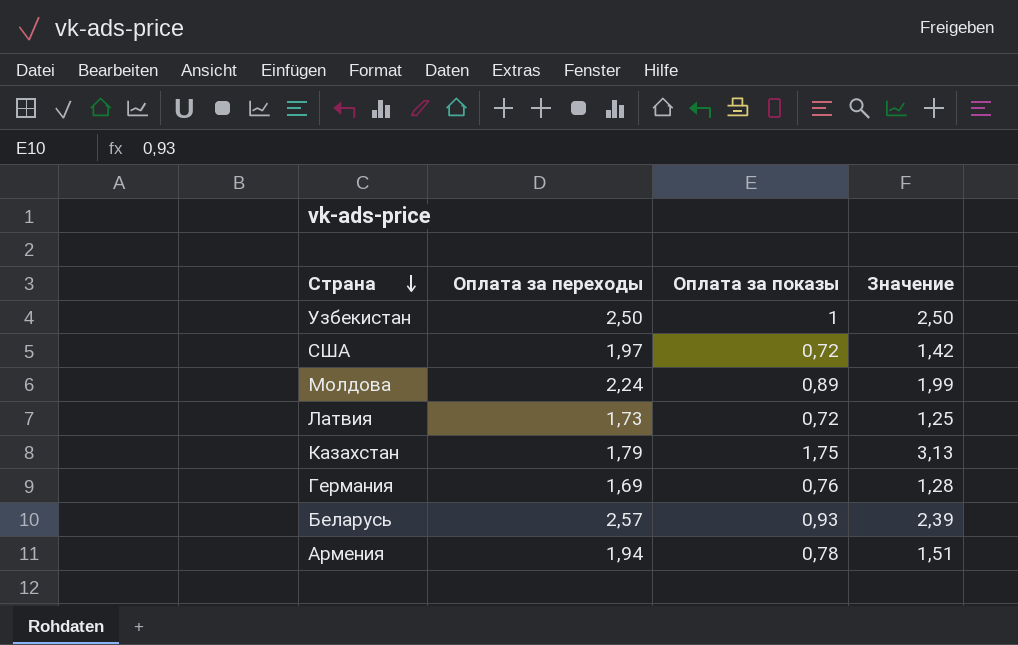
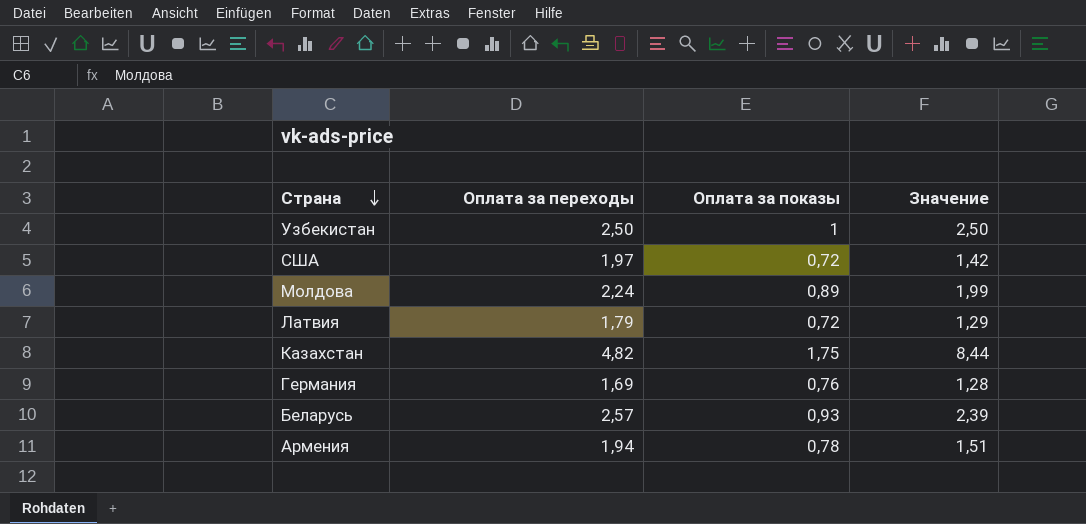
Латвия | Оплата за переходы: 1,73 -> 1,79
Латвия | Значение: 1,25 -> 1,29
Казахстан | Оплата за переходы: 1,79 -> 4,82
Казахстан | Значение: 3,13 -> 8,44

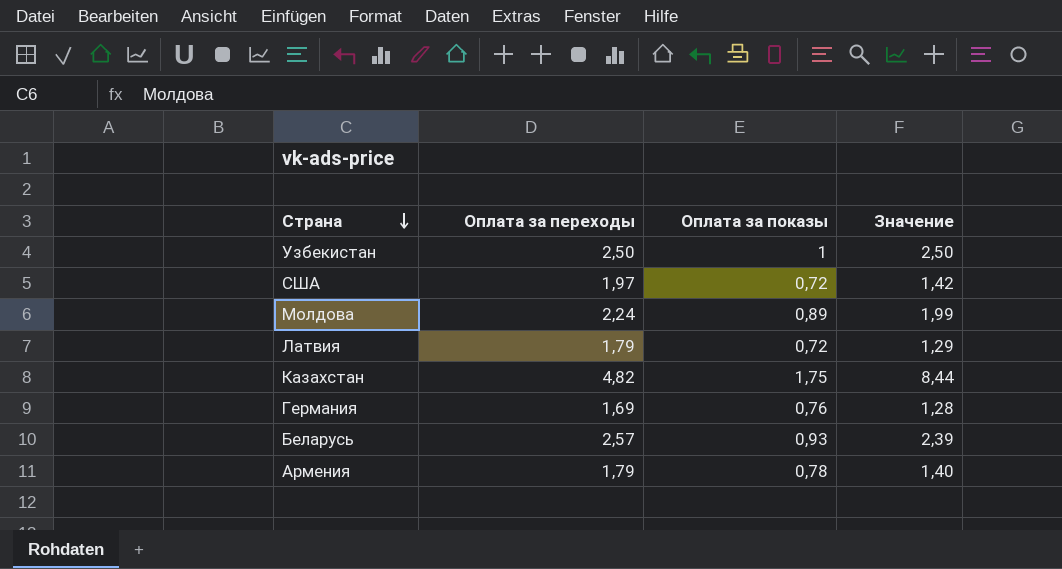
Армения | Оплата за переходы: 1,94 -> 1,79
Армения | Значение: 1,51 -> 1,40

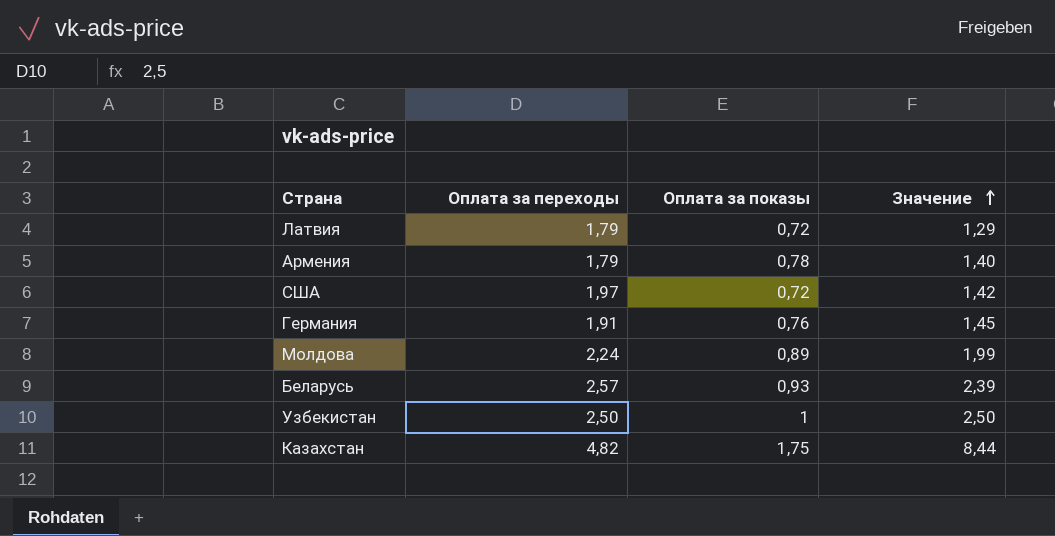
row order: Страна descending -> Значение ascending
Германия | Оплата за переходы: 1,69 -> 1,91
Германия | Значение: 1,28 -> 1,45

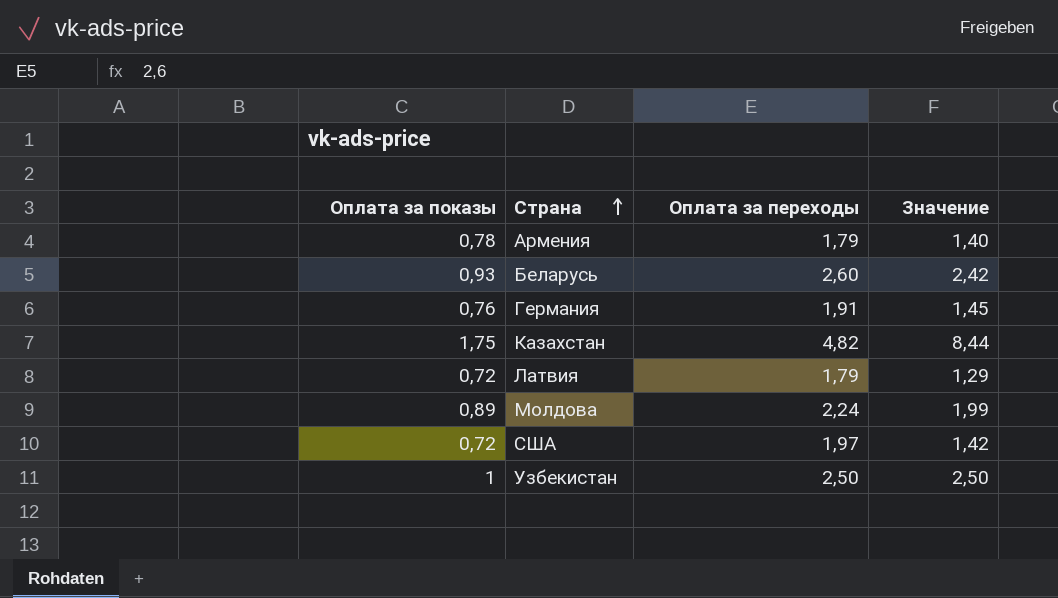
row order: Значение ascending -> Страна ascending
column Оплата за показы | position: 3 -> 1
Беларусь | Оплата за переходы: 2,57 -> 2,60
Беларусь | Значение: 2,39 -> 2,42

